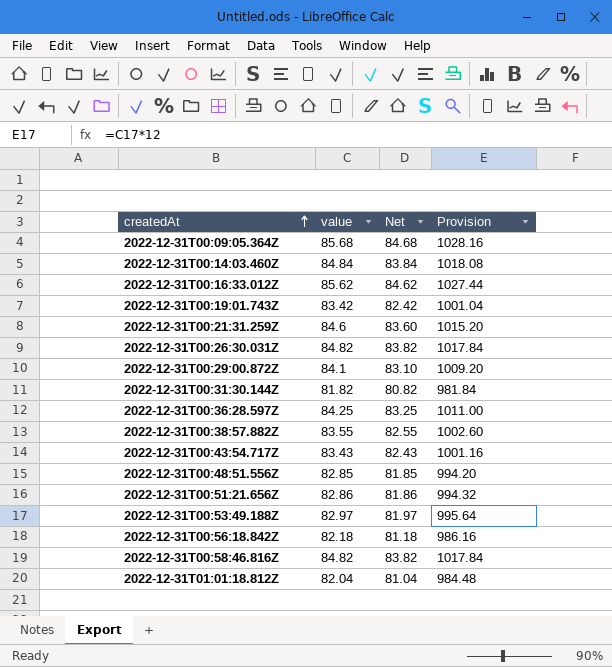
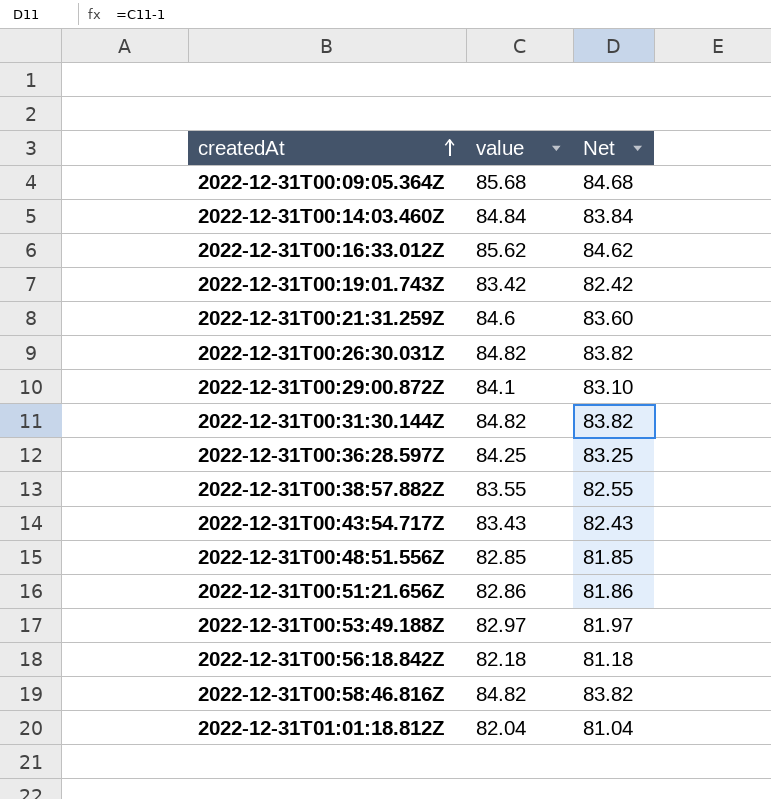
column Provision | formula: [value] * 12 -> none
2022-12-31T00:31:30.144Z | value: 81.82 -> 84.82
2022-12-31T00:31:30.144Z | Net: 80.82 -> 83.82

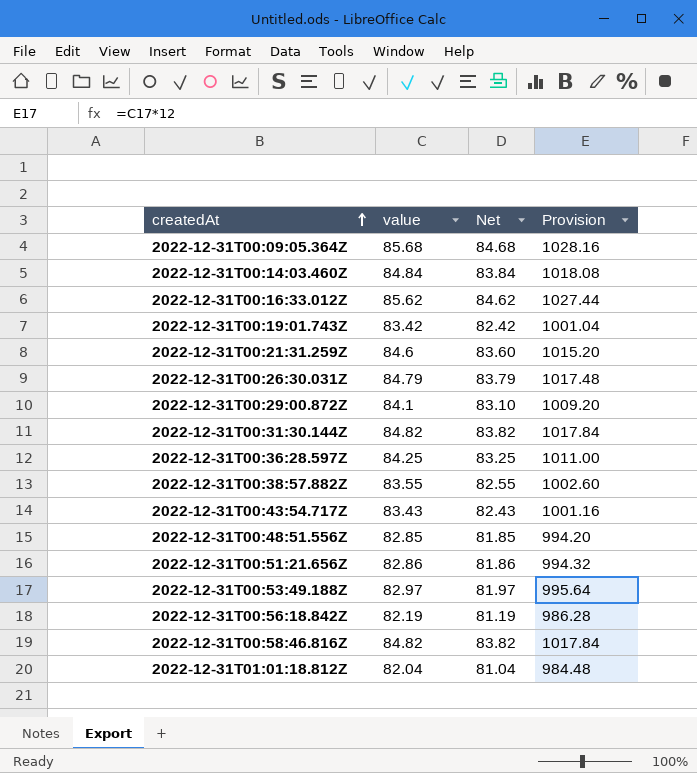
column Provision | formula: none -> [value] * 12
2022-12-31T00:26:30.031Z | value: 84.82 -> 84.79
2022-12-31T00:26:30.031Z | Net: 83.82 -> 83.79
2022-12-31T00:56:18.842Z | value: 82.18 -> 82.19
2022-12-31T00:56:18.842Z | Net: 81.18 -> 81.19

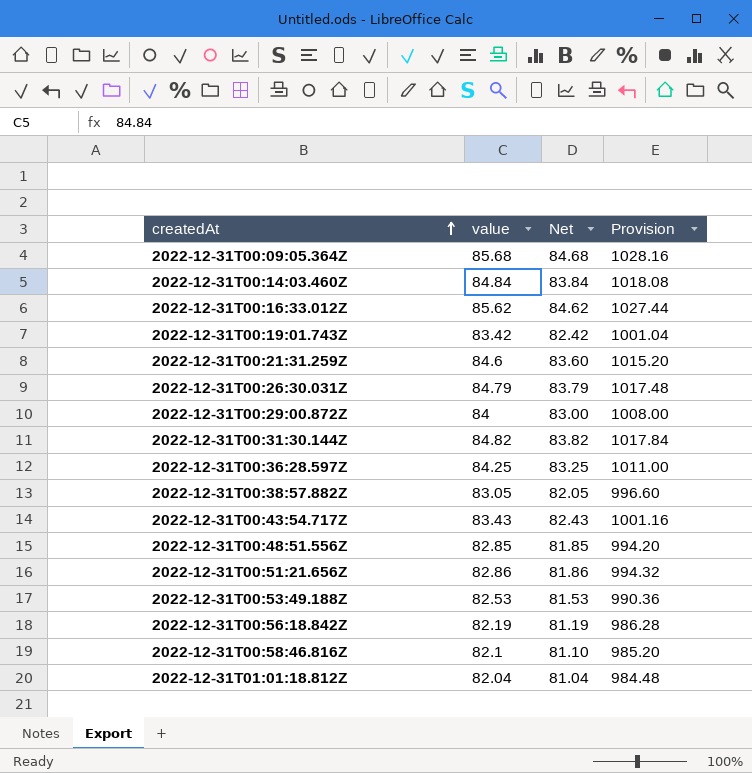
2022-12-31T00:29:00.872Z | value: 84.1 -> 84
2022-12-31T00:29:00.872Z | Net: 83.10 -> 83.00
2022-12-31T00:29:00.872Z | Provision: 1009.20 -> 1008.00
2022-12-31T00:38:57.882Z | value: 83.55 -> 83.05
2022-12-31T00:38:57.882Z | Net: 82.55 -> 82.05
2022-12-31T00:38:57.882Z | Provision: 1002.60 -> 996.60
2022-12-31T00:53:49.188Z | value: 82.97 -> 82.53
2022-12-31T00:53:49.188Z | Net: 81.97 -> 81.53
2022-12-31T00:53:49.188Z | Provision: 995.64 -> 990.36
2022-12-31T00:58:46.816Z | value: 84.82 -> 82.1
2022-12-31T00:58:46.816Z | Net: 83.82 -> 81.10
2022-12-31T00:58:46.816Z | Provision: 1017.84 -> 985.20

